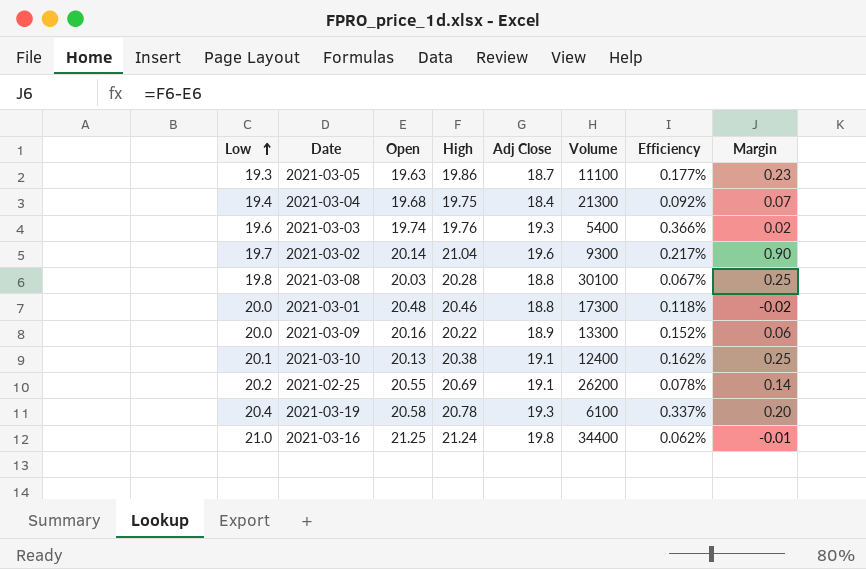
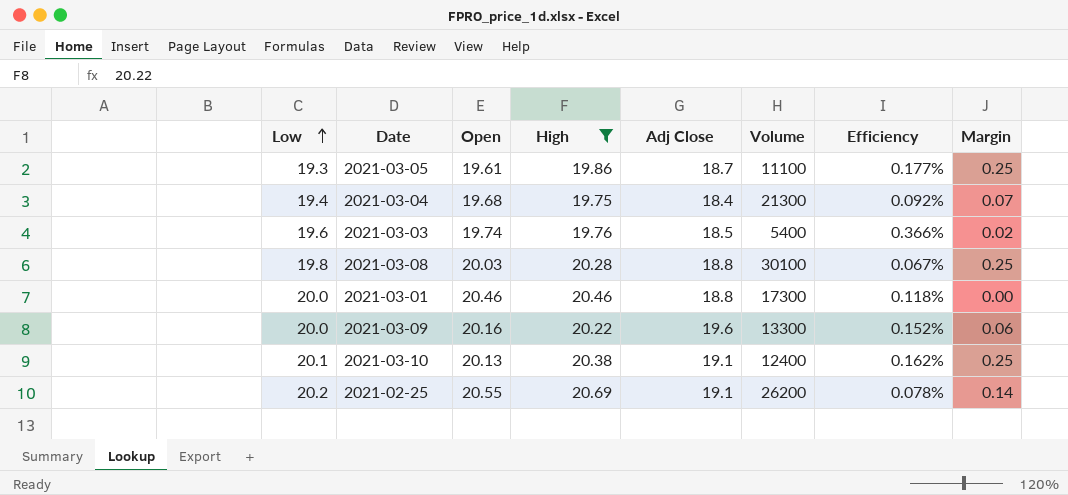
filter: none -> High <= 20.69
2021-03-05 | Open: 19.63 -> 19.61
2021-03-05 | Margin: 0.23 -> 0.25
2021-03-03 | Adj Close: 19.3 -> 18.5
2021-03-01 | Open: 20.48 -> 20.46
2021-03-01 | Margin: -0.02 -> 0.00
2021-03-09 | Adj Close: 18.9 -> 19.6

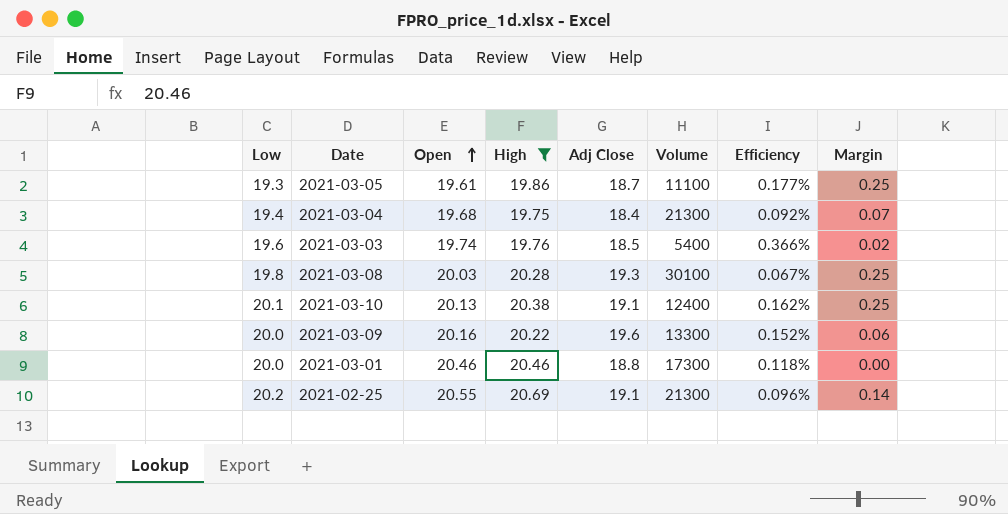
row order: Low ascending -> Open ascending
2021-03-08 | Adj Close: 18.8 -> 19.3
2021-02-25 | Volume: 26200 -> 21300
2021-02-25 | Efficiency: 0.078% -> 0.096%

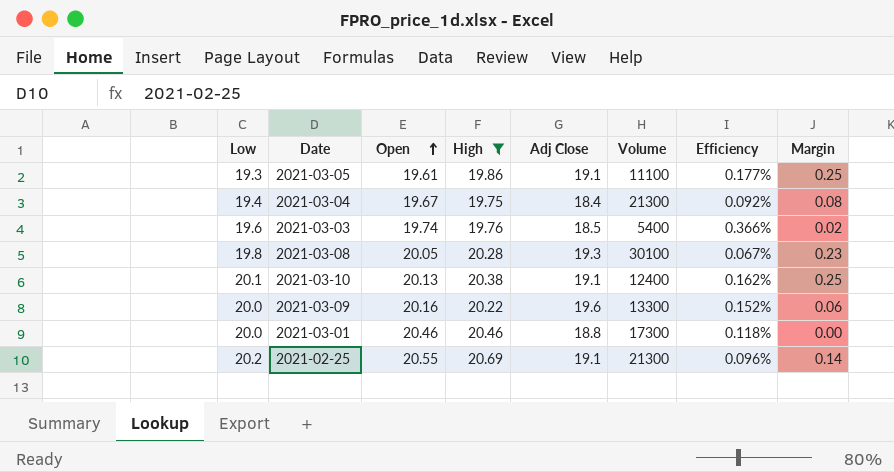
2021-03-05 | Adj Close: 18.7 -> 19.1
2021-03-04 | Open: 19.68 -> 19.67
2021-03-04 | Margin: 0.07 -> 0.08
2021-03-08 | Open: 20.03 -> 20.05
2021-03-08 | Margin: 0.25 -> 0.23

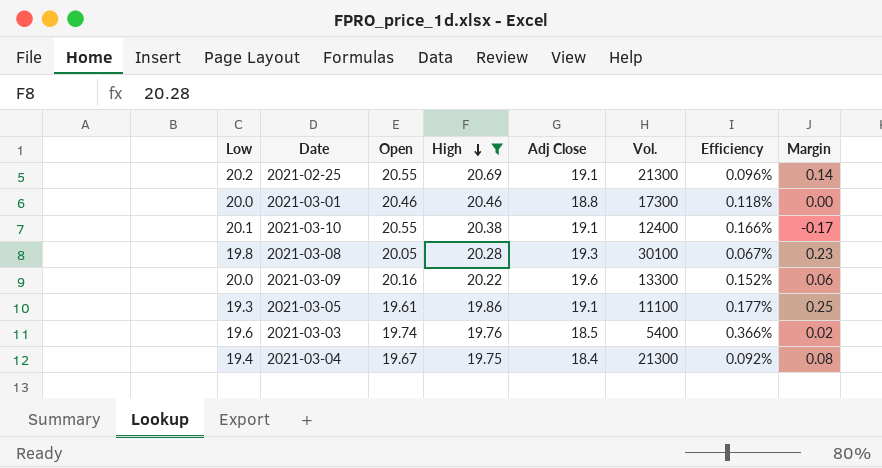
row order: Open ascending -> High descending
column name: Volume -> Vol.
2021-03-10 | Open: 20.13 -> 20.55
2021-03-10 | Efficiency: 0.162% -> 0.166%
2021-03-10 | Margin: 0.25 -> -0.17

